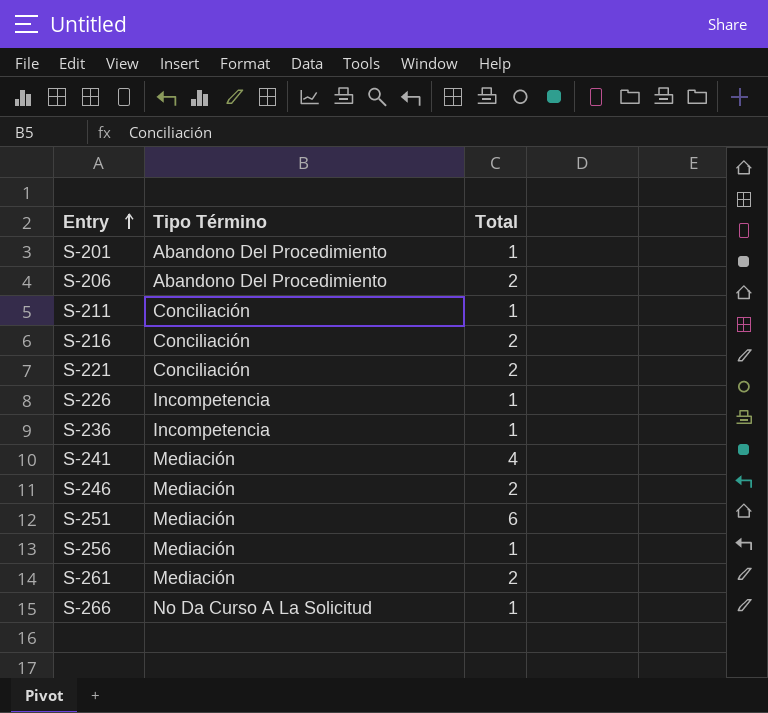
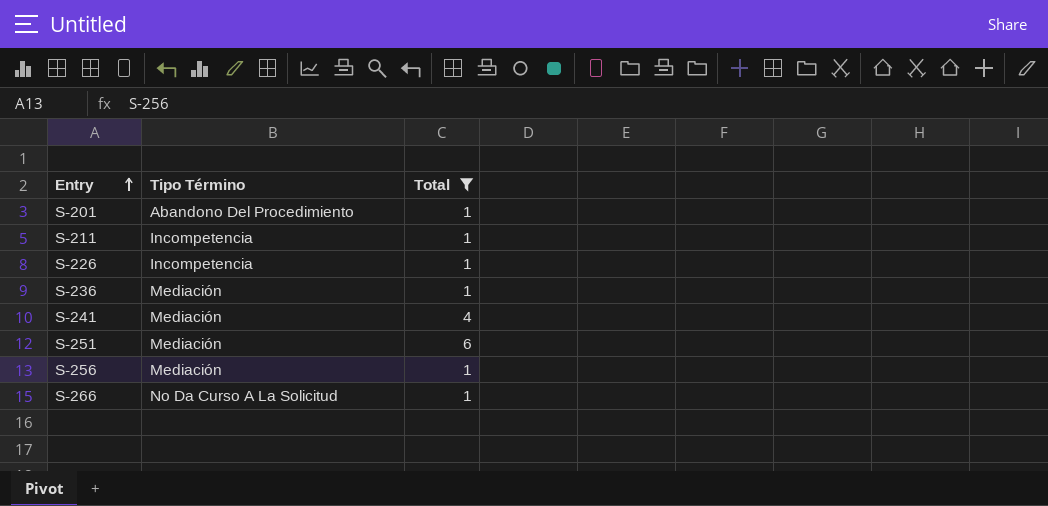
filter: none -> Total != 2
S-211 | Tipo Término: Conciliación -> Incompetencia
S-236 | Tipo Término: Incompetencia -> Mediación

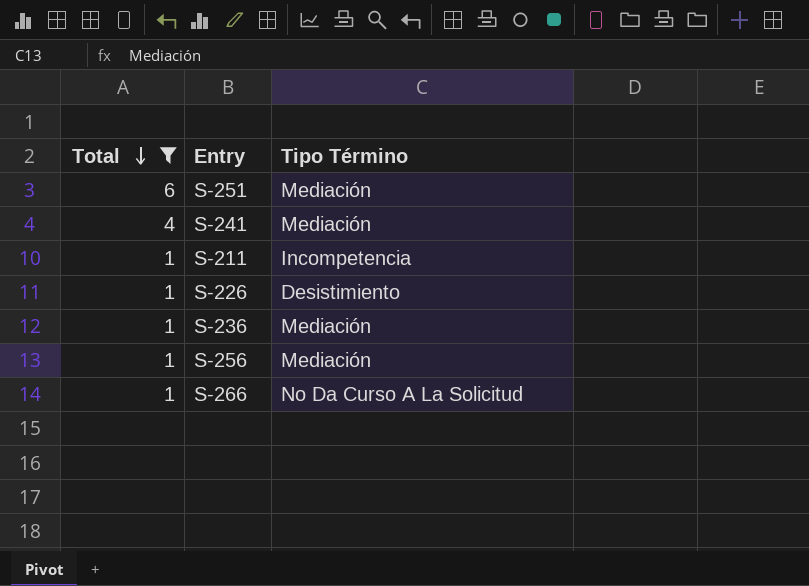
row order: Entry ascending -> Total descending
column Total | position: 3 -> 1
row S-201: Abandono Del Procedimiento | 1 -> none
S-226 | Tipo Término: Incompetencia -> Desistimiento

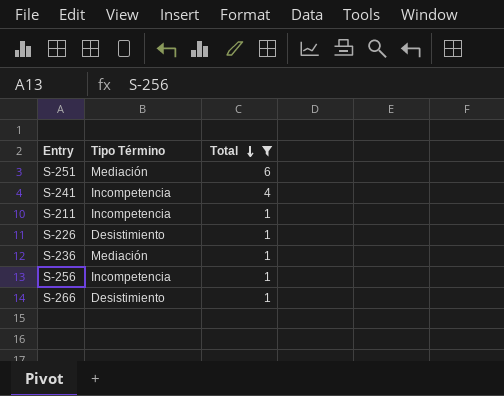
column Total | position: 1 -> 3
S-241 | Tipo Término: Mediación -> Incompetencia
S-256 | Tipo Término: Mediación -> Incompetencia
S-266 | Tipo Término: No Da Curso A La Solicitud -> Desistimiento

